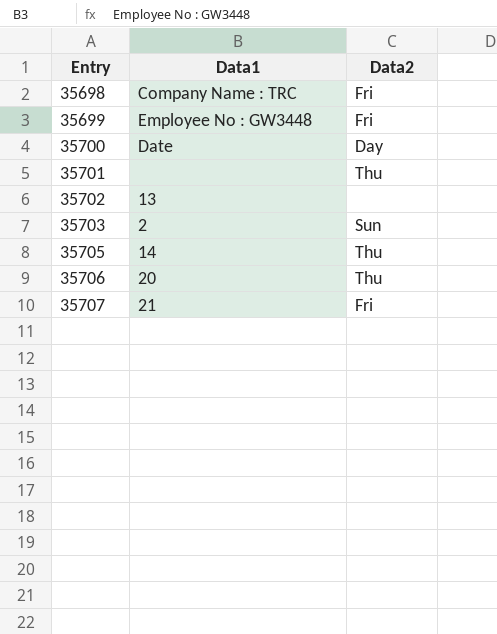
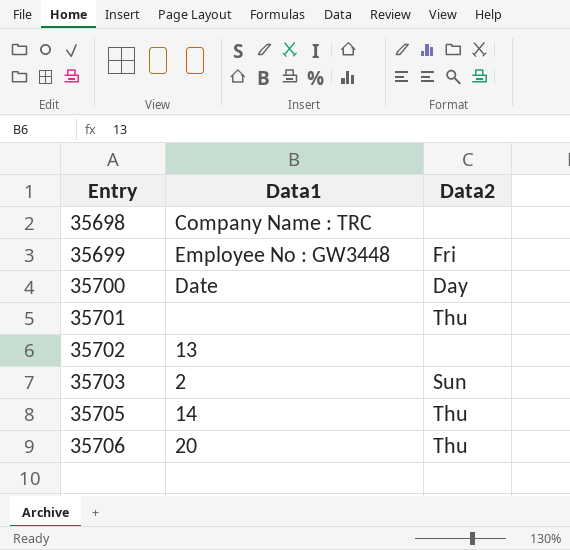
row 35707: 21 | Fri -> none
35698 | Data2: Fri -> none

